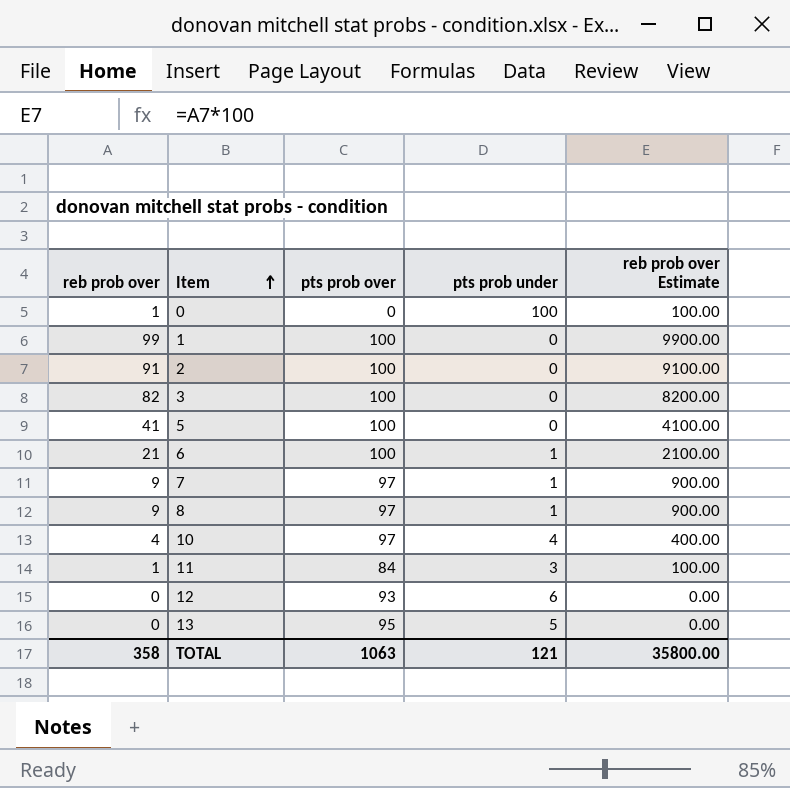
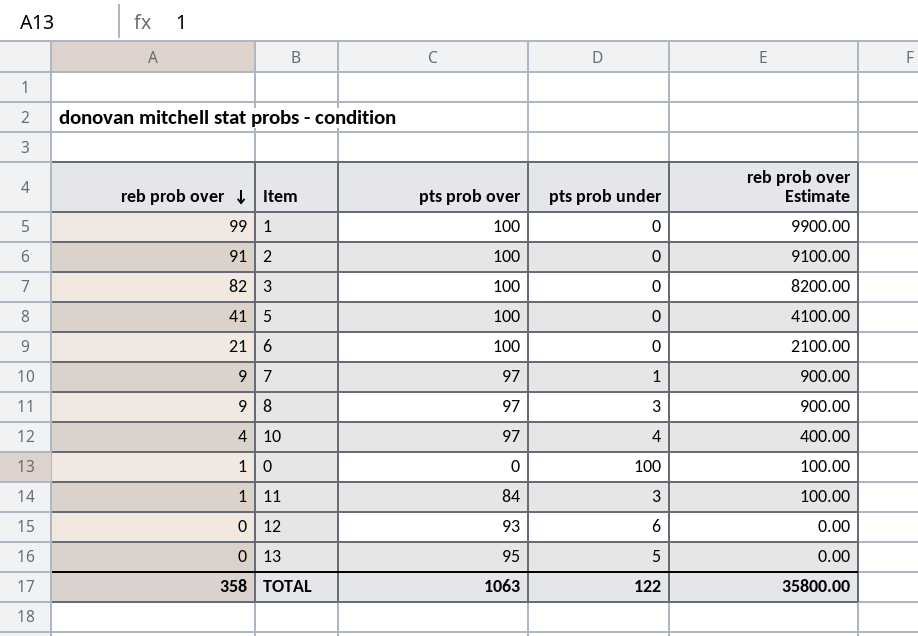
row order: Item ascending -> reb prob over descending
6 | pts prob under: 1 -> 0
8 | pts prob under: 1 -> 3
TOTAL | pts prob under: 121 -> 122

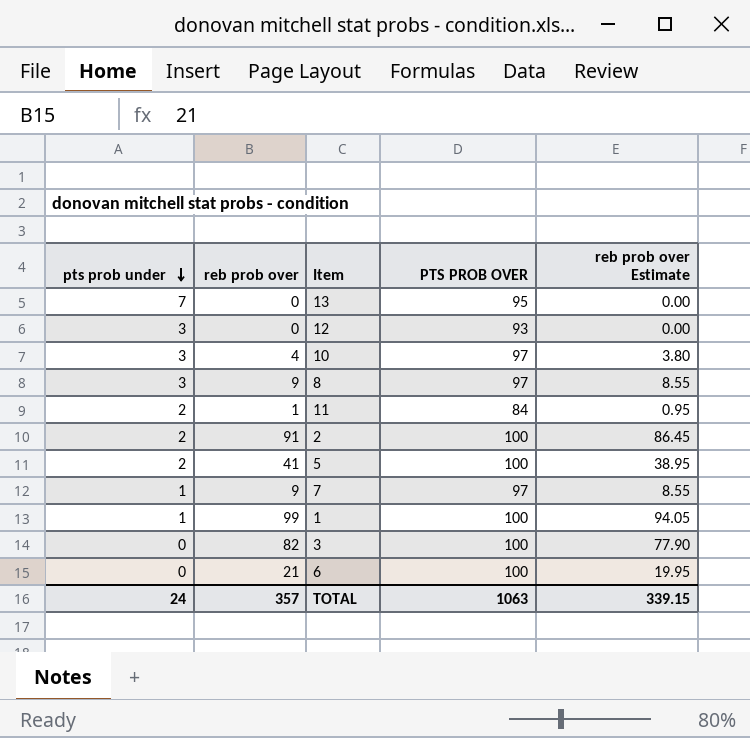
row order: reb prob over descending -> pts prob under descending
column pts prob under | position: 4 -> 1
column name: pts prob over -> PTS PROB OVER
column reb prob over Estimate | formula: [reb prob over] * 100 -> [reb prob over] * 0.95
row 0: 1 | 0 | 100 | 100.00 -> none
13 | pts prob under: 5 -> 7
12 | pts prob under: 6 -> 3
10 | pts prob under: 4 -> 3
11 | pts prob under: 3 -> 2
2 | pts prob under: 0 -> 2
5 | pts prob under: 0 -> 2
1 | pts prob under: 0 -> 1
TOTAL | pts prob under: 122 -> 24
TOTAL | reb prob over: 358 -> 357
TOTAL | reb prob over Estimate: 35800.00 -> 339.15

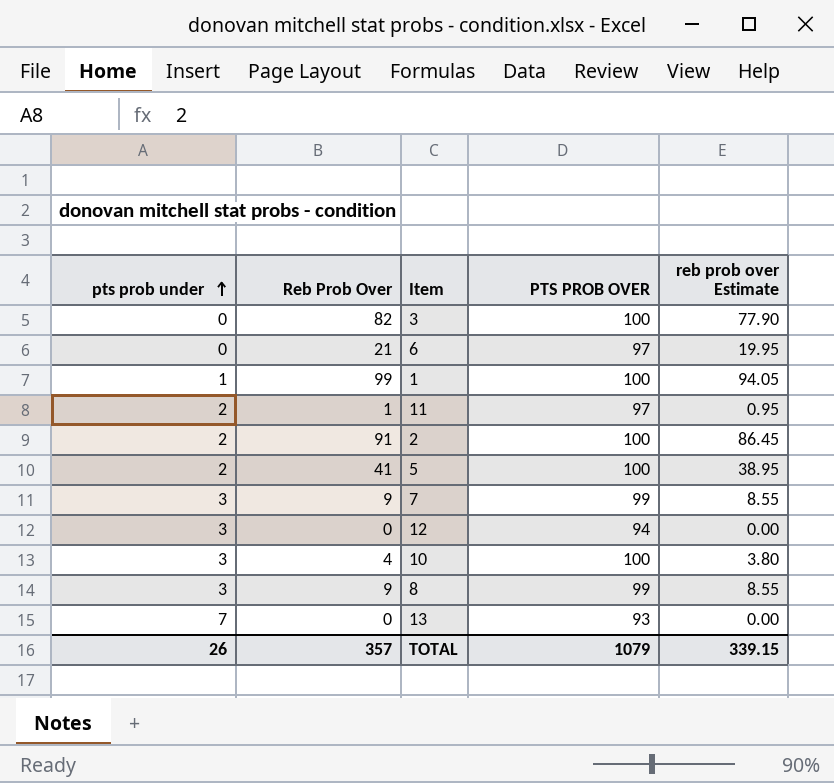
row order: pts prob under descending -> pts prob under ascending
column name: reb prob over -> Reb Prob Over
6 | PTS PROB OVER: 100 -> 97
11 | PTS PROB OVER: 84 -> 97
7 | pts prob under: 1 -> 3
7 | PTS PROB OVER: 97 -> 99
12 | PTS PROB OVER: 93 -> 94
10 | PTS PROB OVER: 97 -> 100
8 | PTS PROB OVER: 97 -> 99
13 | PTS PROB OVER: 95 -> 93
TOTAL | pts prob under: 24 -> 26
TOTAL | PTS PROB OVER: 1063 -> 1079

